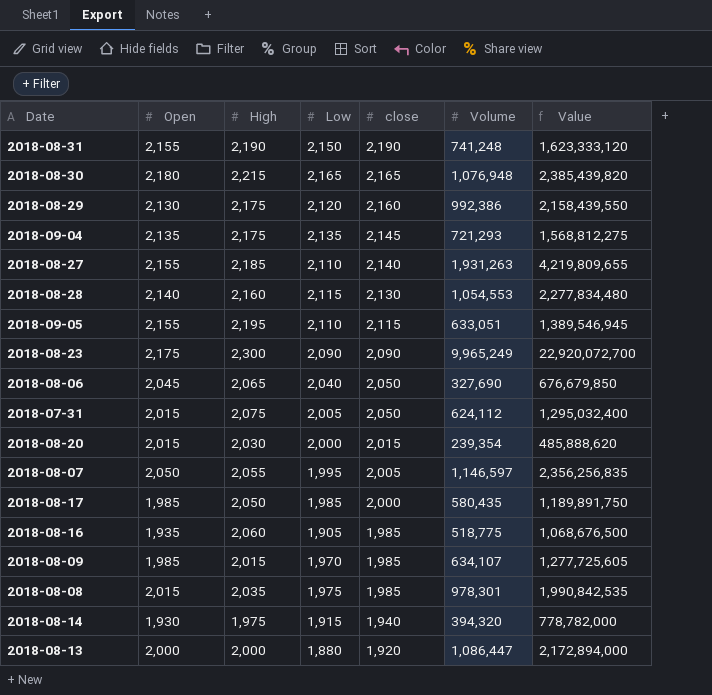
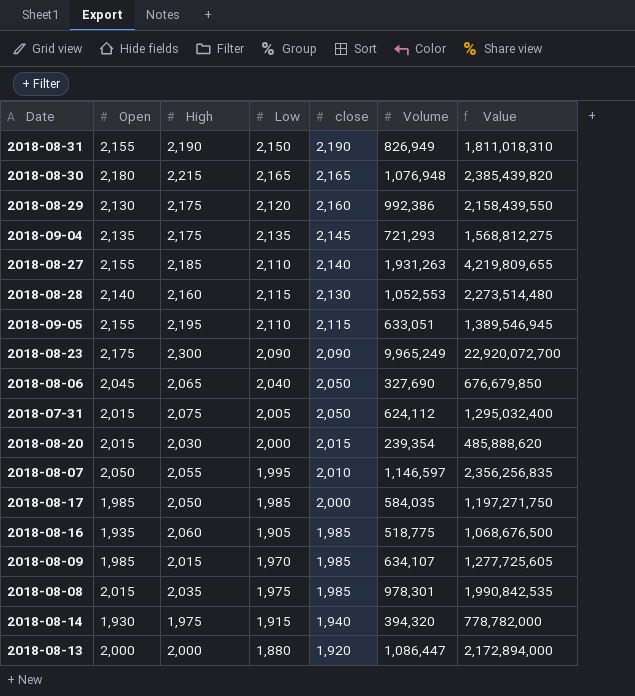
2018-08-31 | Volume: 741,248 -> 826,949
2018-08-31 | Value: 1,623,333,120 -> 1,811,018,310
2018-08-28 | Volume: 1,054,553 -> 1,052,553
2018-08-28 | Value: 2,277,834,480 -> 2,273,514,480
2018-08-07 | close: 2,005 -> 2,010
2018-08-17 | Volume: 580,435 -> 584,035
2018-08-17 | Value: 1,189,891,750 -> 1,197,271,750

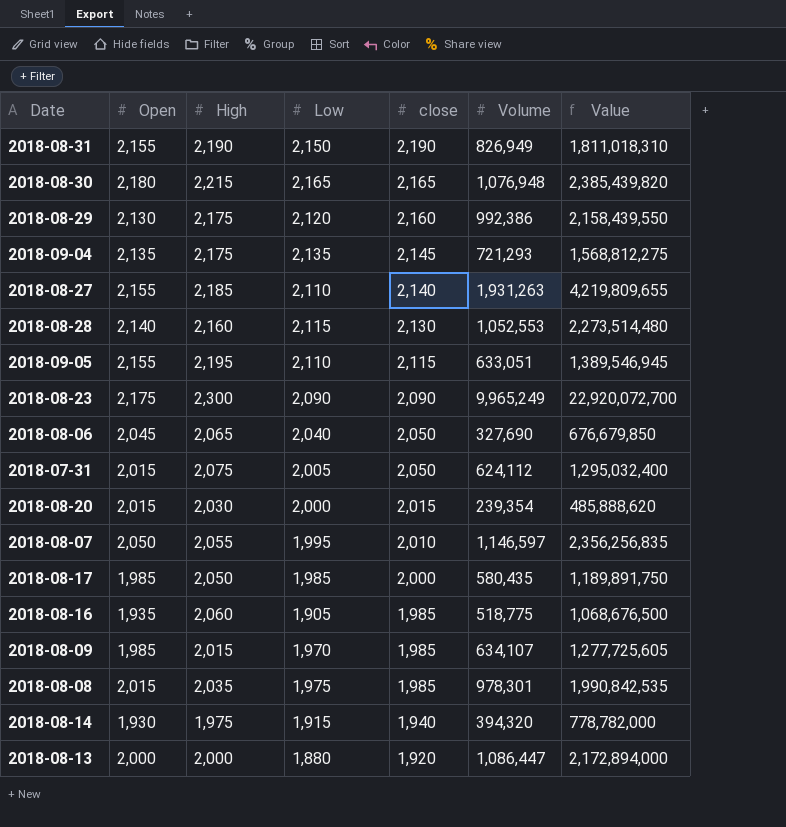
2018-08-17 | Volume: 584,035 -> 580,435
2018-08-17 | Value: 1,197,271,750 -> 1,189,891,750

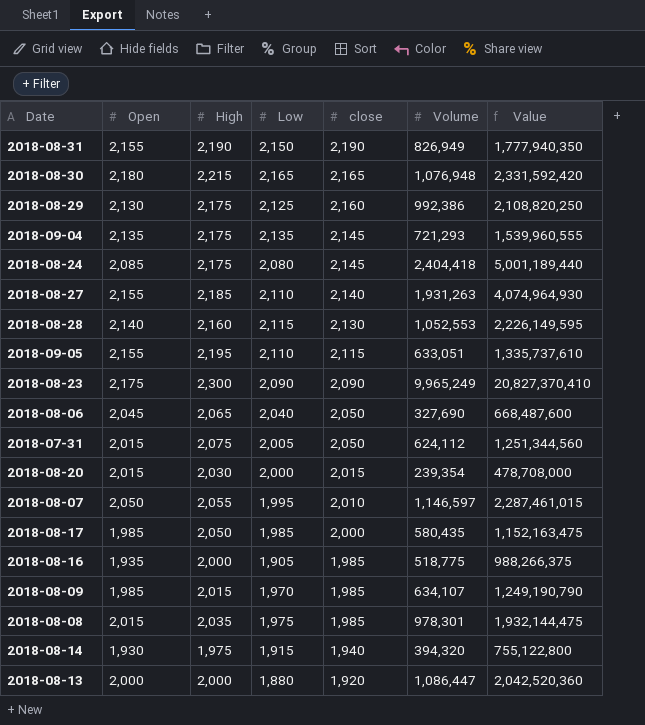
column Value | formula: [High] * [Volume] -> [Low] * [Volume]
2018-08-29 | Low: 2,120 -> 2,125
row 2018-08-24: none -> 2,085 | 2,175 | 2,080 | 2,145 | 2,404,418 | 5,001,189,440
2018-08-16 | High: 2,060 -> 2,000

